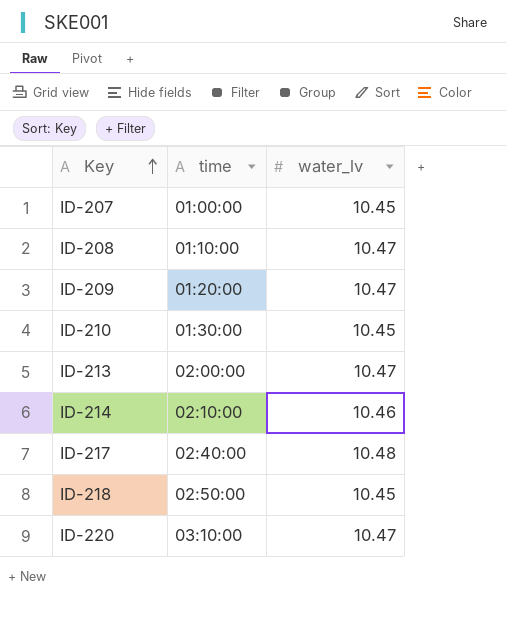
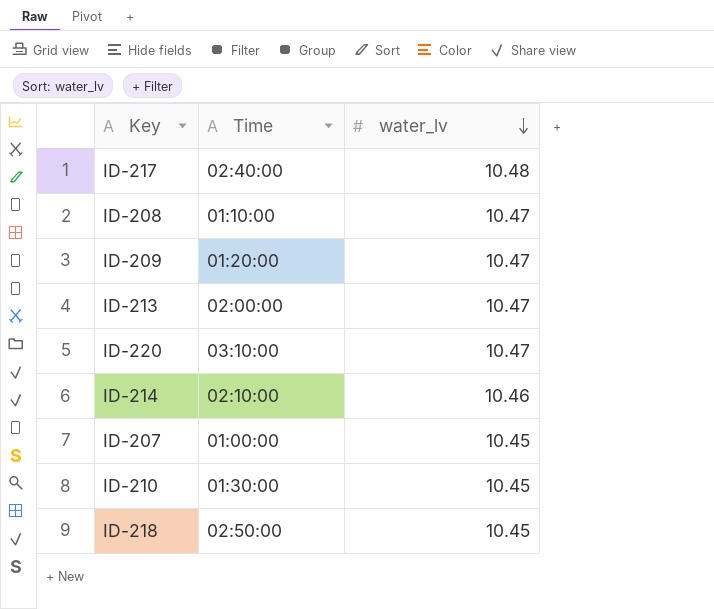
row order: Key ascending -> water_lv descending
column name: time -> Time

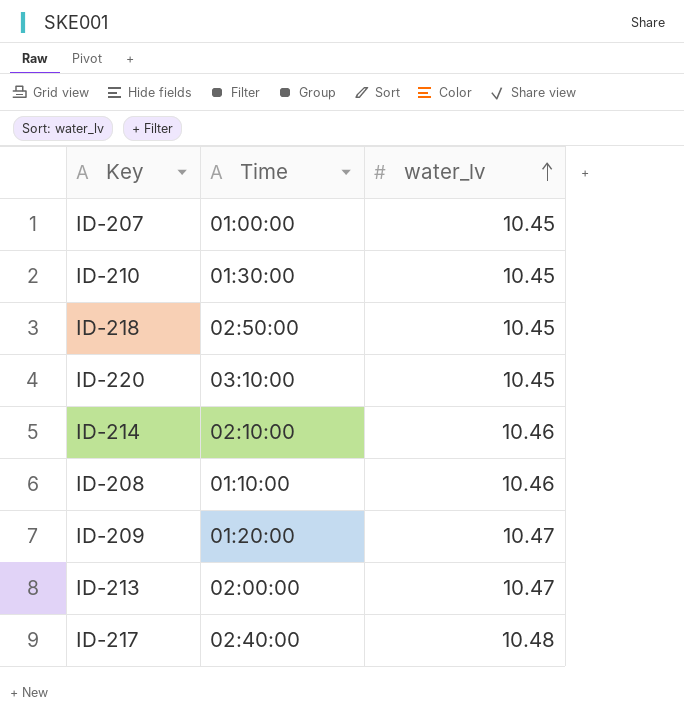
row order: water_lv descending -> water_lv ascending
ID-220 | water_lv: 10.47 -> 10.45
ID-208 | water_lv: 10.47 -> 10.46

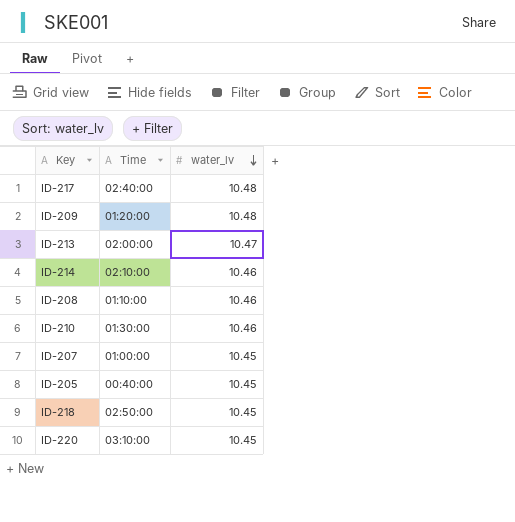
row order: water_lv ascending -> water_lv descending
ID-209 | water_lv: 10.47 -> 10.48
ID-210 | water_lv: 10.45 -> 10.46
row ID-205: none -> 00:40:00 | 10.45

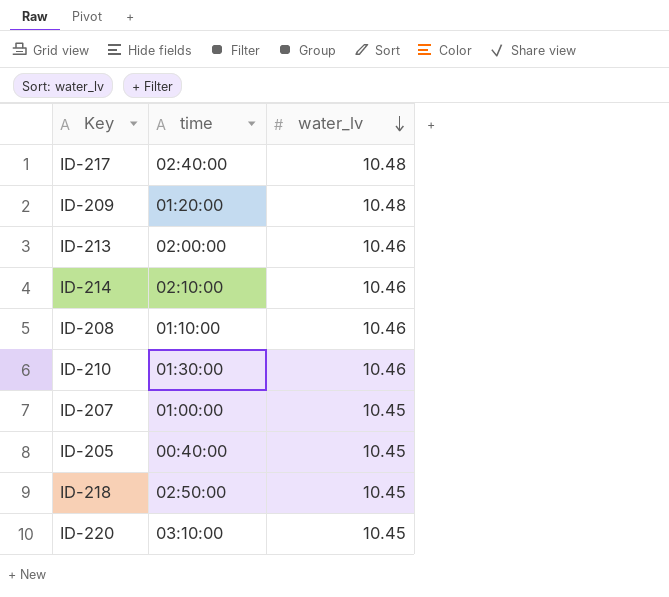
column name: Time -> time
ID-213 | water_lv: 10.47 -> 10.46

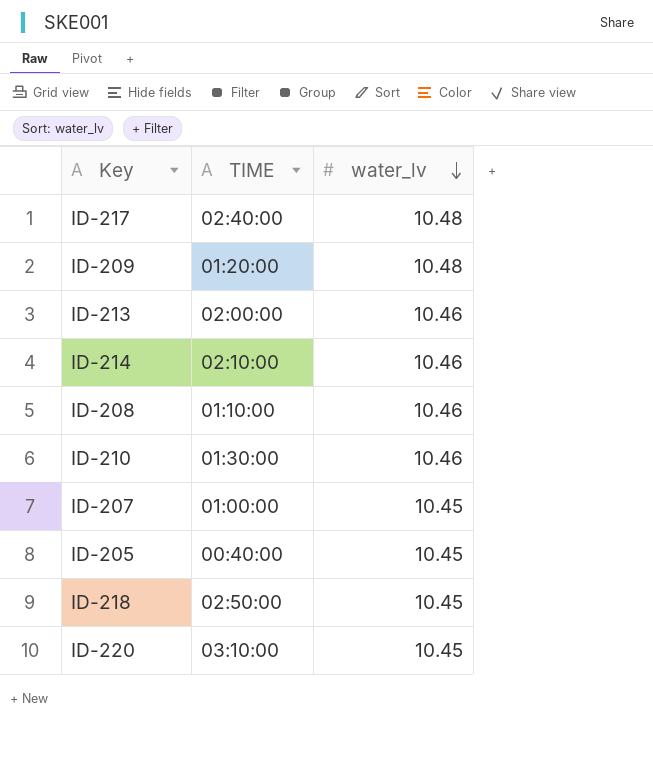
column name: time -> TIME

